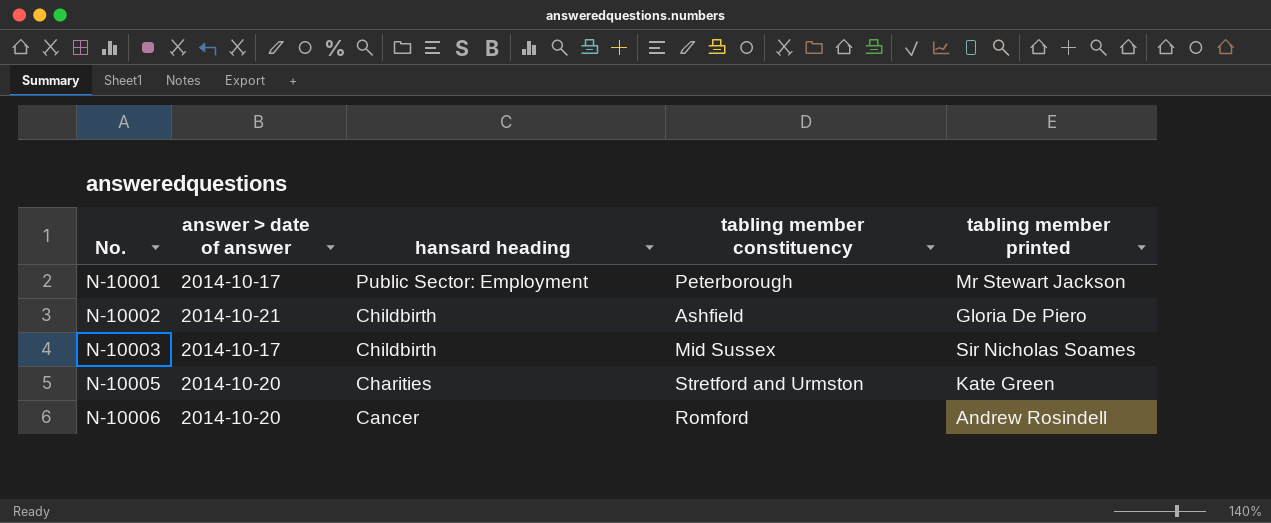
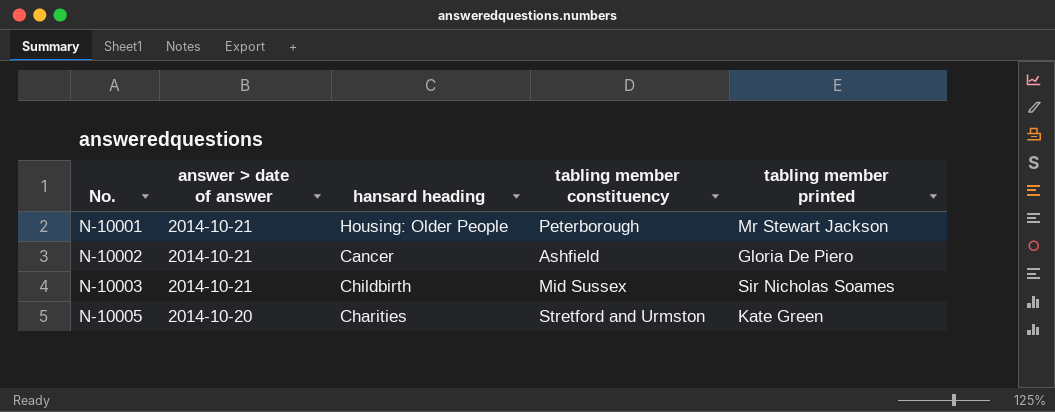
row N-10006: 2014-10-20 | Cancer | Romford | Andrew Rosindell -> none
N-10001 | answer > date of answer: 2014-10-17 -> 2014-10-21
N-10001 | hansard heading: Public Sector: Employment -> Housing: Older People
N-10002 | hansard heading: Childbirth -> Cancer
N-10003 | answer > date of answer: 2014-10-17 -> 2014-10-21

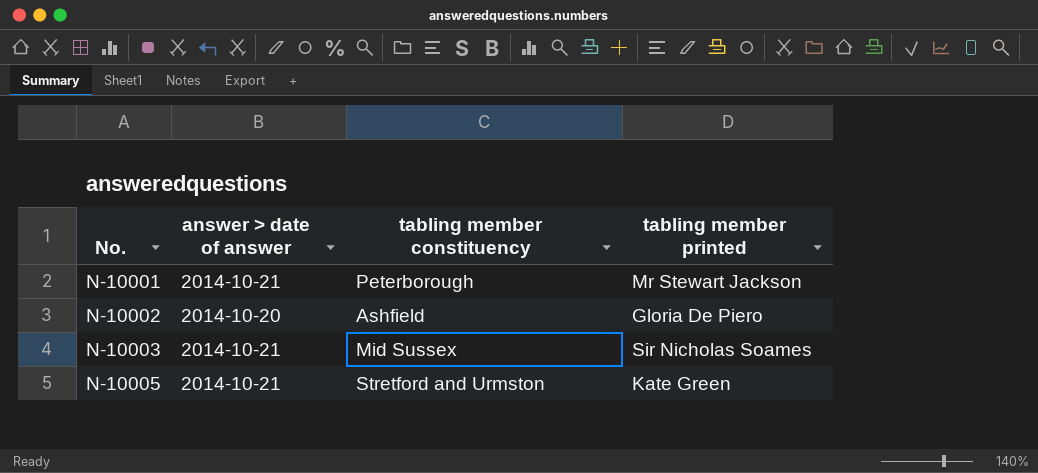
column hansard heading | position: 3 -> none
N-10002 | answer > date of answer: 2014-10-21 -> 2014-10-20
N-10005 | answer > date of answer: 2014-10-20 -> 2014-10-21

